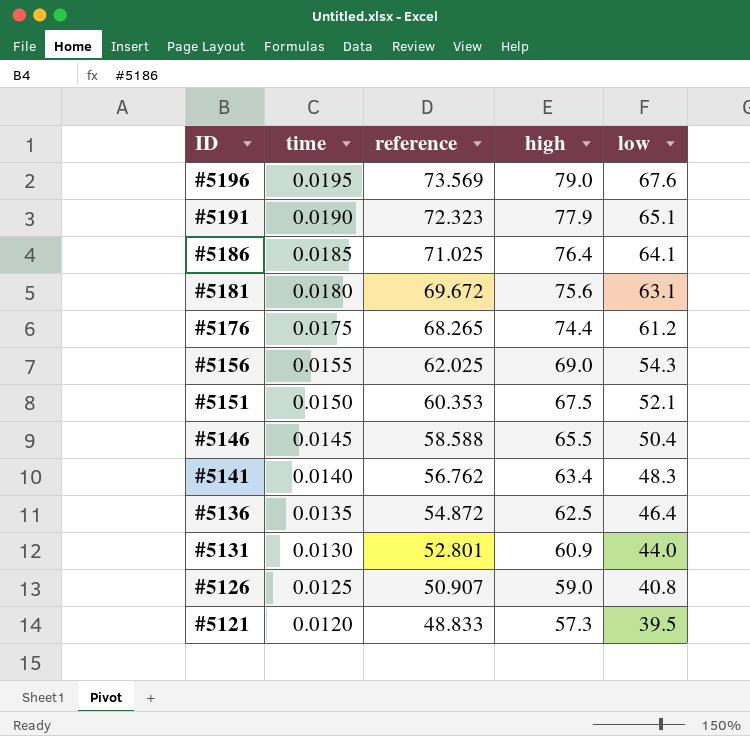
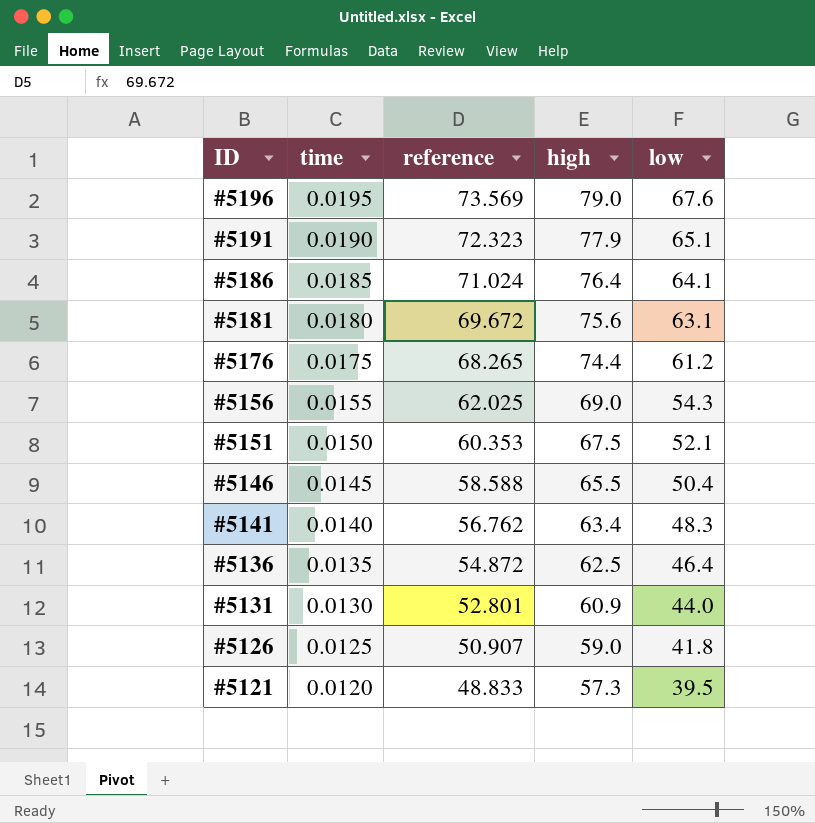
#5186 | reference: 71.025 -> 71.024
#5126 | low: 40.8 -> 41.8

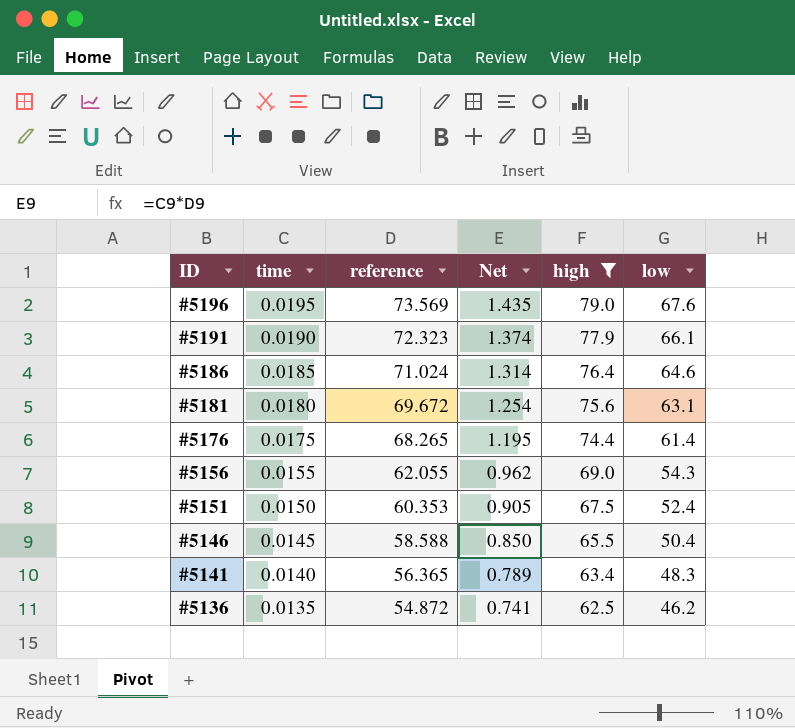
filter: none -> high >= 62.5
column Net | formula: none -> [time] * [reference]
#5191 | low: 65.1 -> 66.1
#5186 | low: 64.1 -> 64.6
#5176 | low: 61.2 -> 61.4
#5156 | reference: 62.025 -> 62.055
#5151 | low: 52.1 -> 52.4
#5141 | reference: 56.762 -> 56.365
#5136 | low: 46.4 -> 46.2

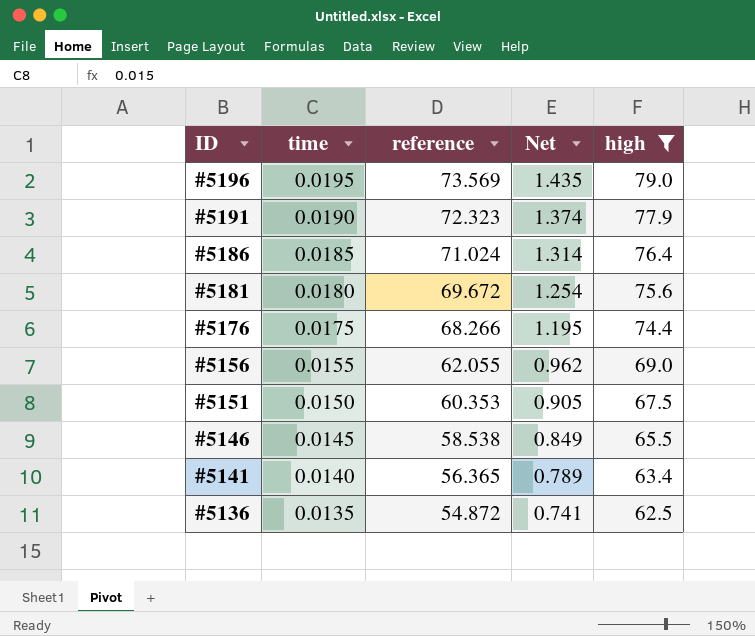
column low | position: 6 -> none
#5176 | reference: 68.265 -> 68.266
#5146 | reference: 58.588 -> 58.538
#5146 | Net: 0.850 -> 0.849

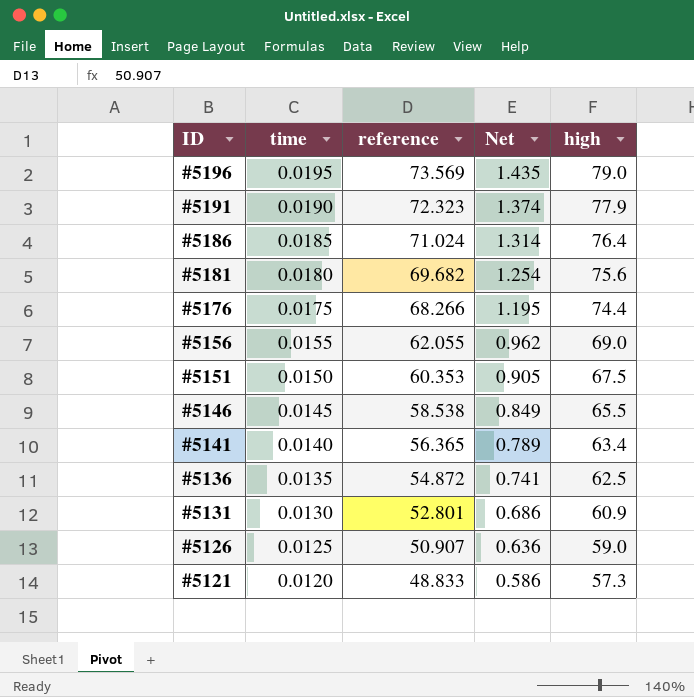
filter: high >= 62.5 -> none
#5181 | reference: 69.672 -> 69.682

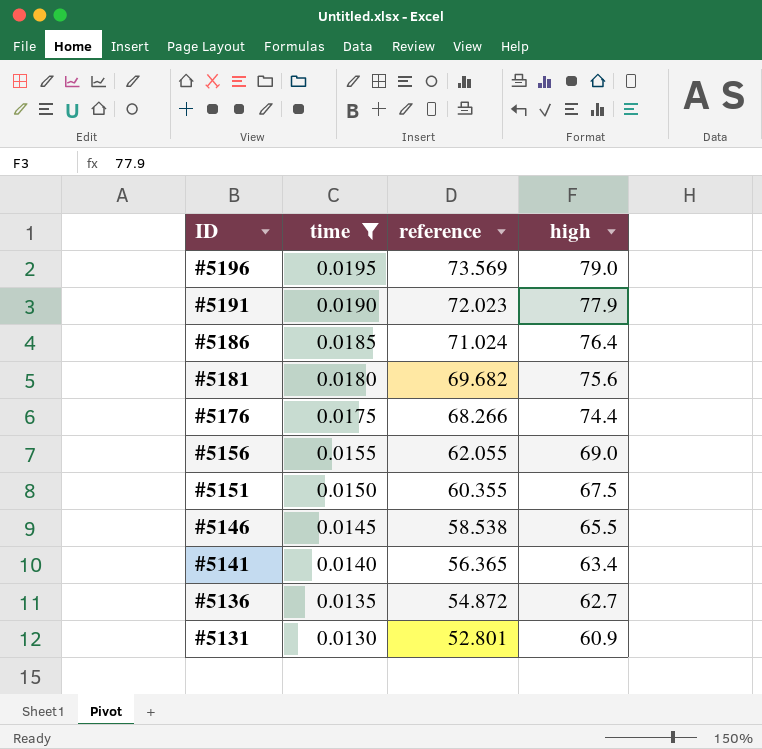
filter: none -> time >= 0.0130
column Net | formula: [time] * [reference] -> none
#5191 | reference: 72.323 -> 72.023
#5151 | reference: 60.353 -> 60.355
#5136 | high: 62.5 -> 62.7

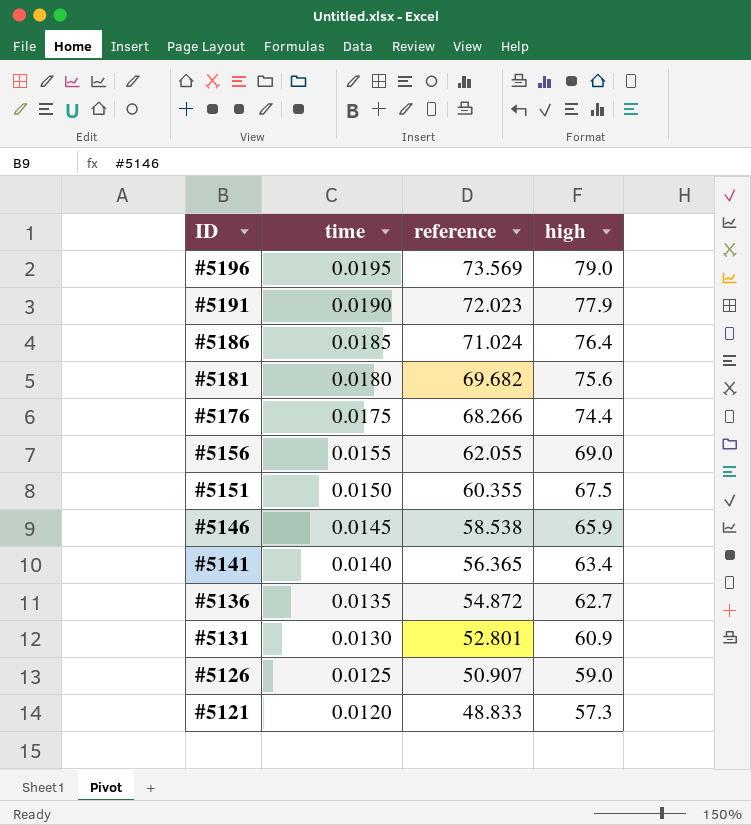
filter: time >= 0.0130 -> none
#5146 | high: 65.5 -> 65.9

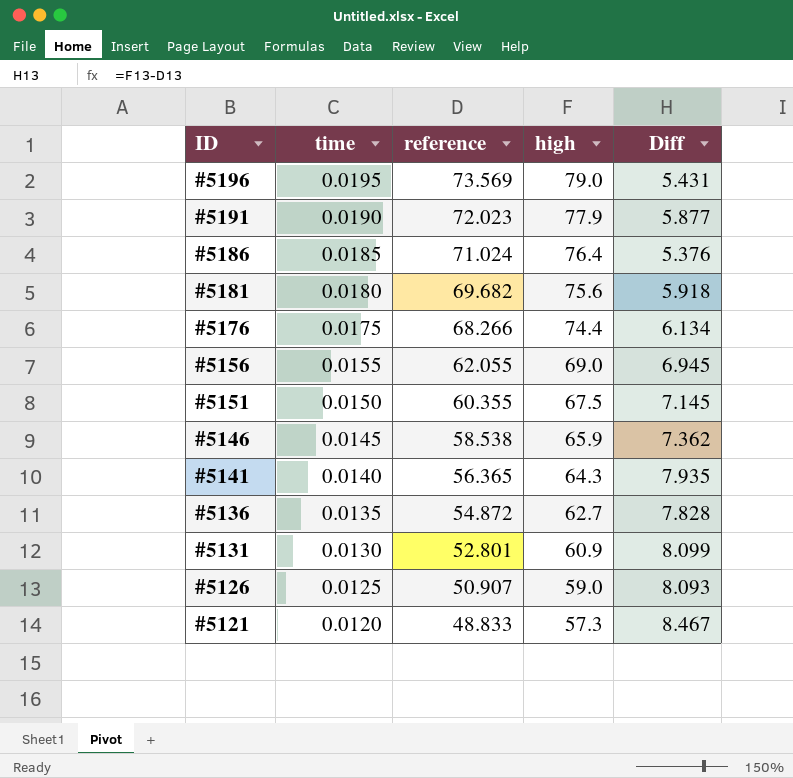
column Diff | formula: none -> [high] - [reference]
#5141 | high: 63.4 -> 64.3

